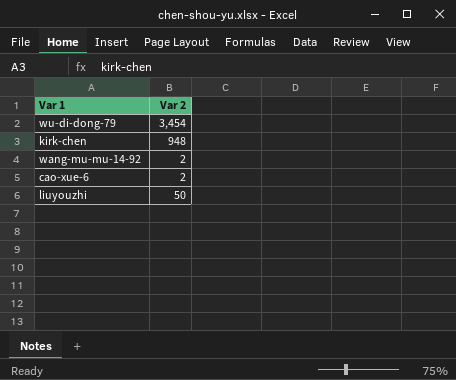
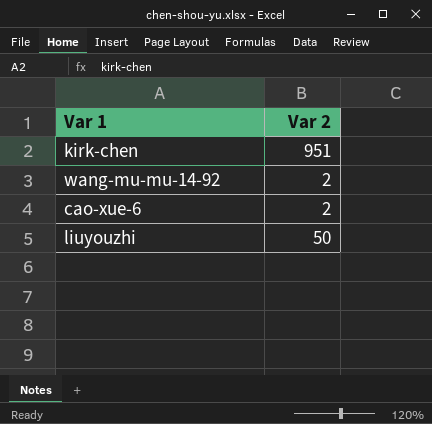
row wu-di-dong-79: 3,454 -> none
kirk-chen | Var 2: 948 -> 951

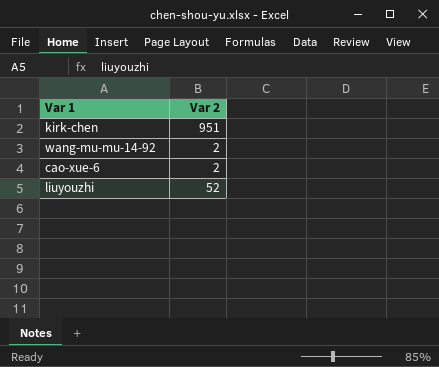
liuyouzhi | Var 2: 50 -> 52

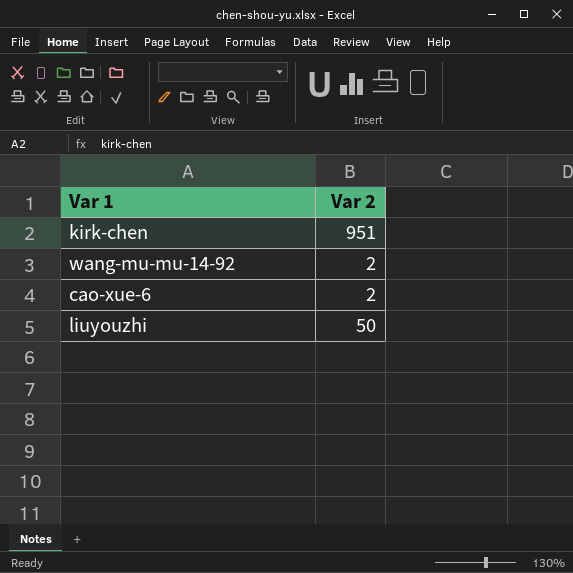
liuyouzhi | Var 2: 52 -> 50

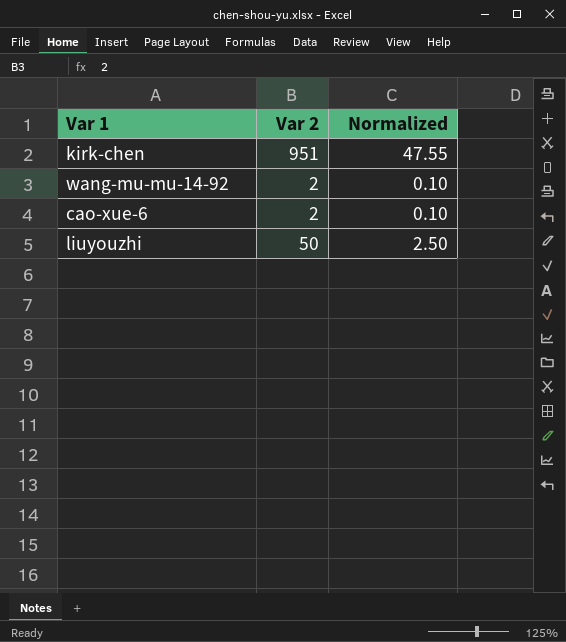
column Normalized | formula: none -> [Var 2] * 0.05

